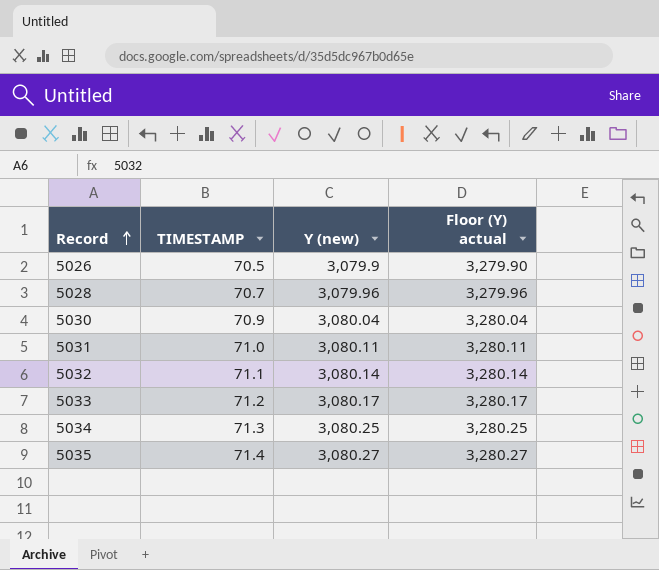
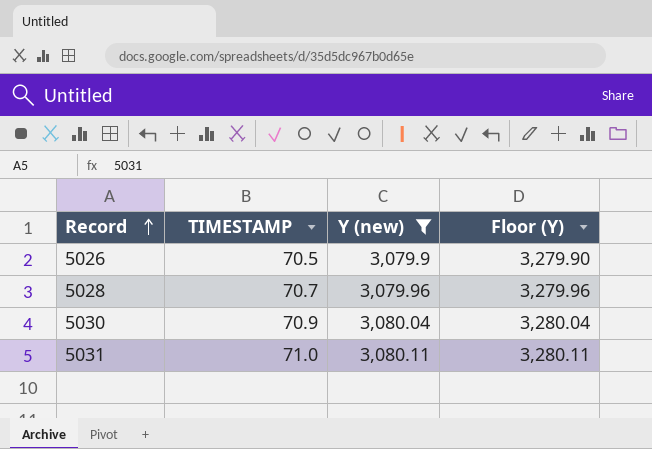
filter: none -> Y (new) <= 3,080.11
column name: Floor (Y) actual -> Floor (Y)

